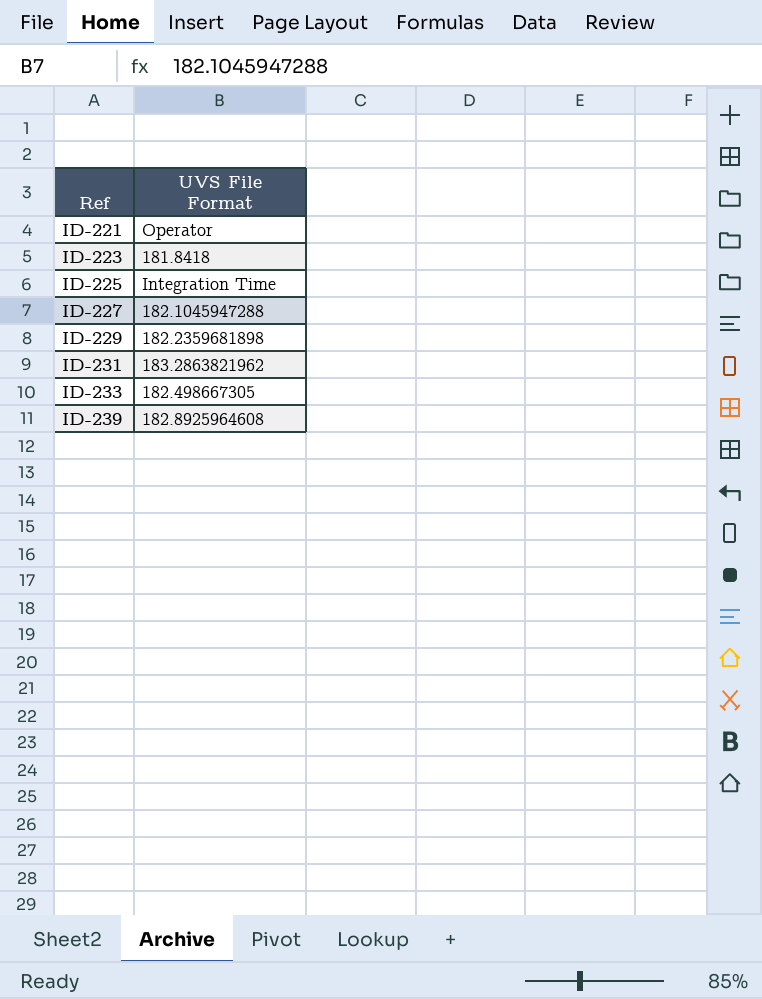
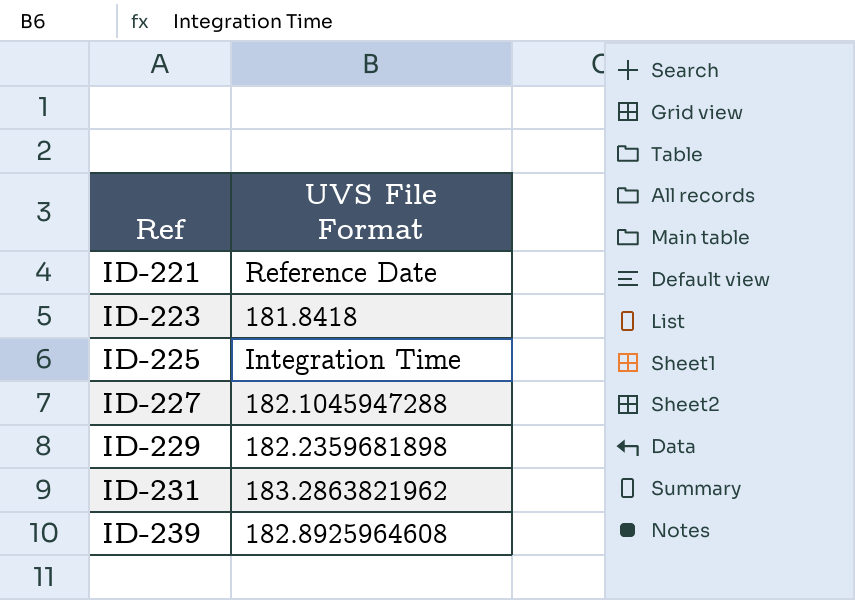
row ID-233: 182.498667305 -> none
ID-221 | UVS File Format: Operator -> Reference Date

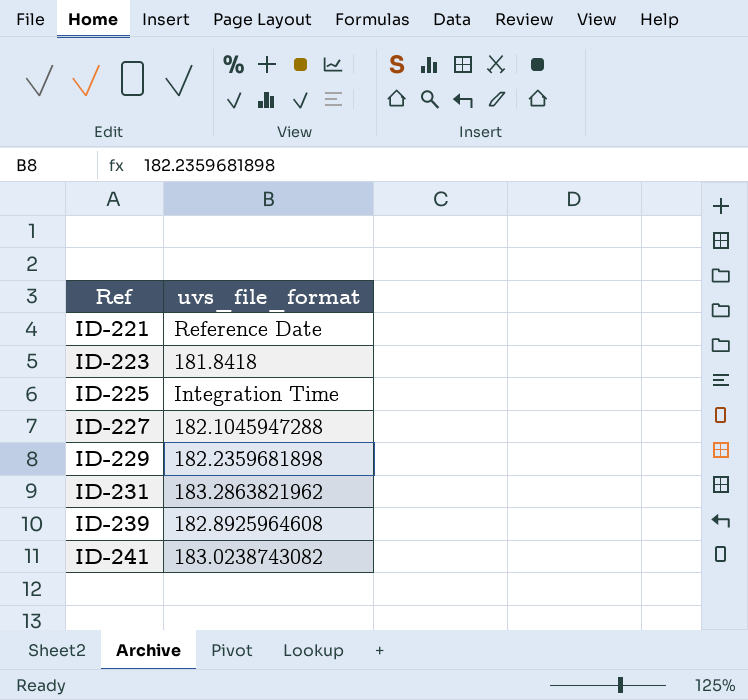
column name: UVS File Format -> uvs_file_format
row ID-241: none -> 183.0238743082

